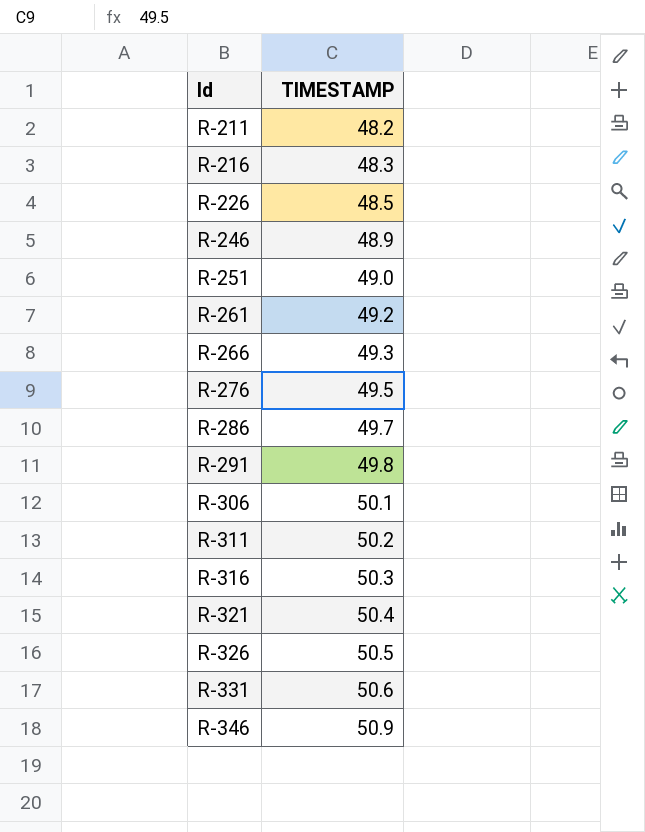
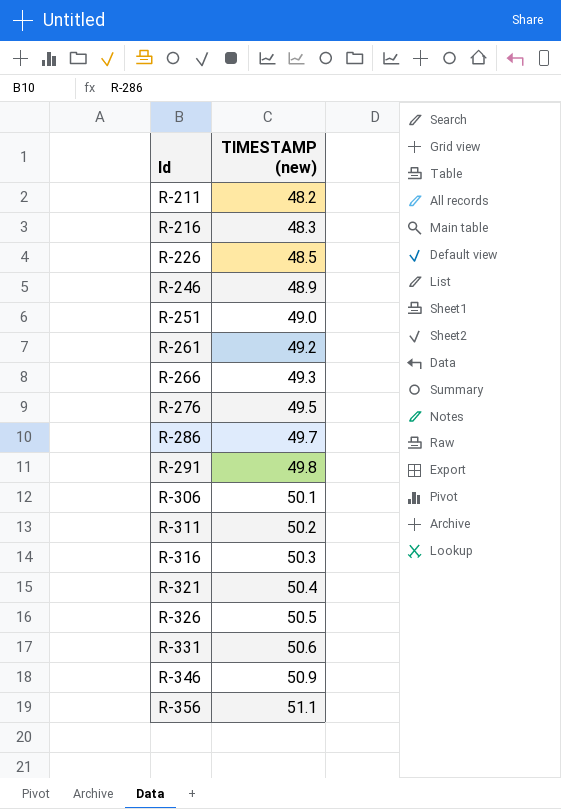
column name: TIMESTAMP -> TIMESTAMP (new)
row R-356: none -> 51.1

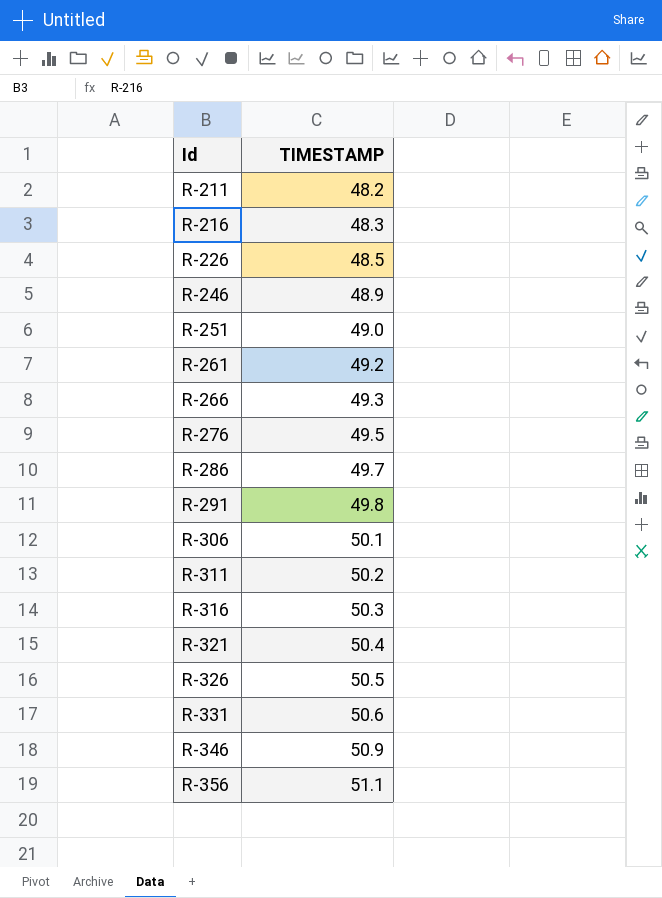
column name: TIMESTAMP (new) -> TIMESTAMP

